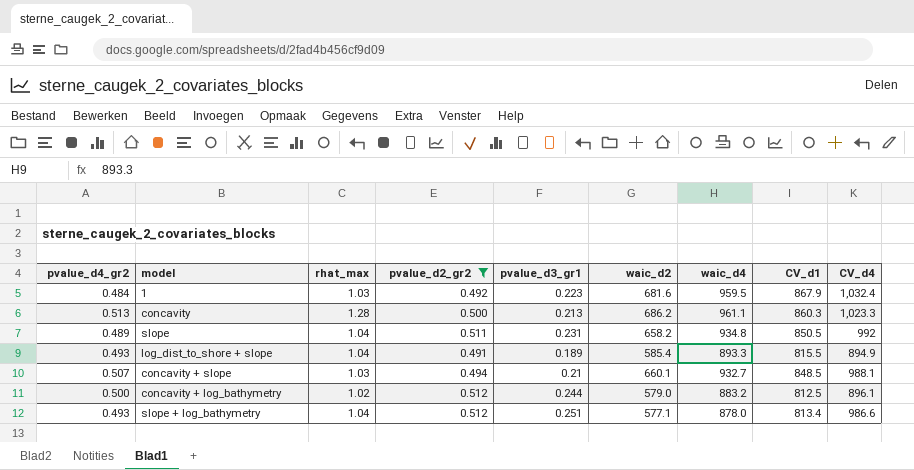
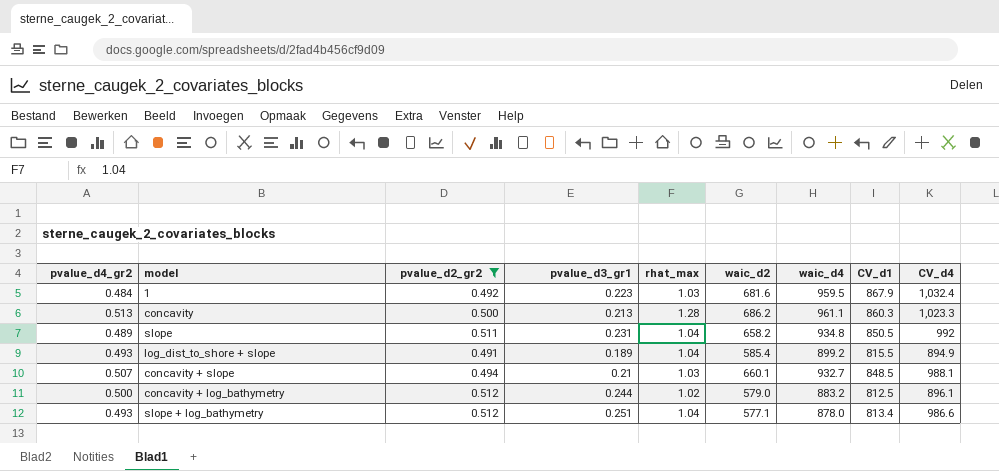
column rhat_max | position: 3 -> 5
log_dist_to_shore + slope | waic_d4: 893.3 -> 899.2

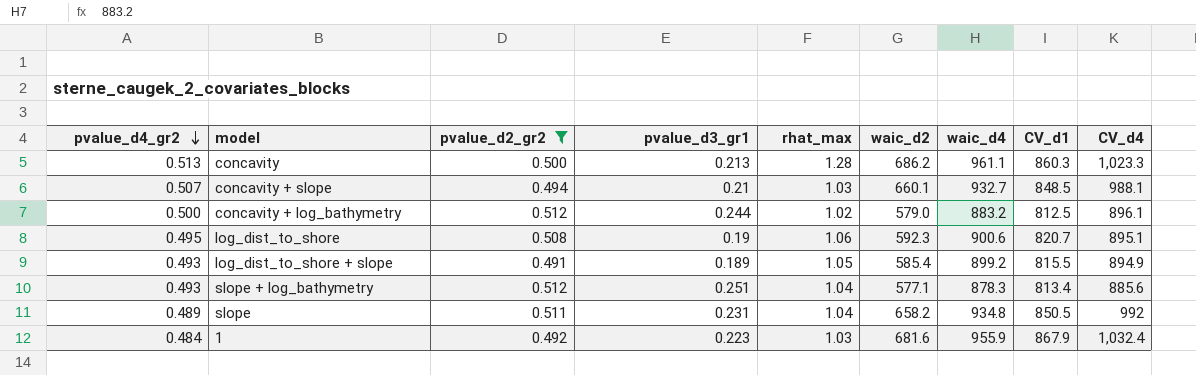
row order: none -> pvalue_d4_gr2 descending
row log_dist_to_shore: none -> 0.495 | 0.508 | 0.19 | 1.06 | 592.3 | 900.6 | 820.7 | 895.1
log_dist_to_shore + slope | rhat_max: 1.04 -> 1.05
slope + log_bathymetry | waic_d4: 878.0 -> 878.3
slope + log_bathymetry | CV_d4: 986.6 -> 885.6
1 | waic_d4: 959.5 -> 955.9

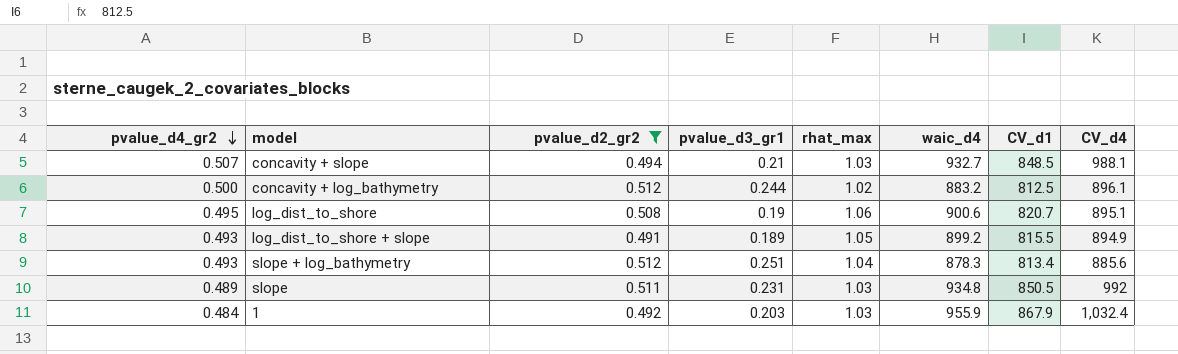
column waic_d2 | position: 6 -> none
row concavity: 0.513 | 0.500 | 0.213 | 1.28 | 686.2 | 961.1 | 860.3 | 1,023.3 -> none
slope | rhat_max: 1.04 -> 1.03
1 | pvalue_d3_gr1: 0.223 -> 0.203

